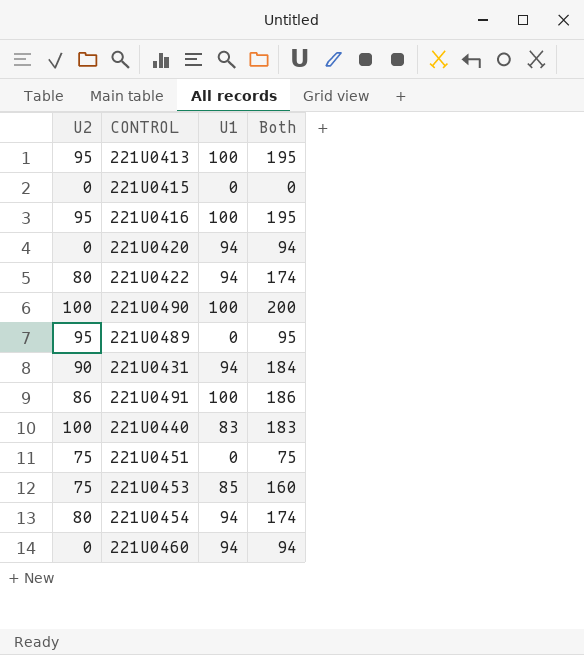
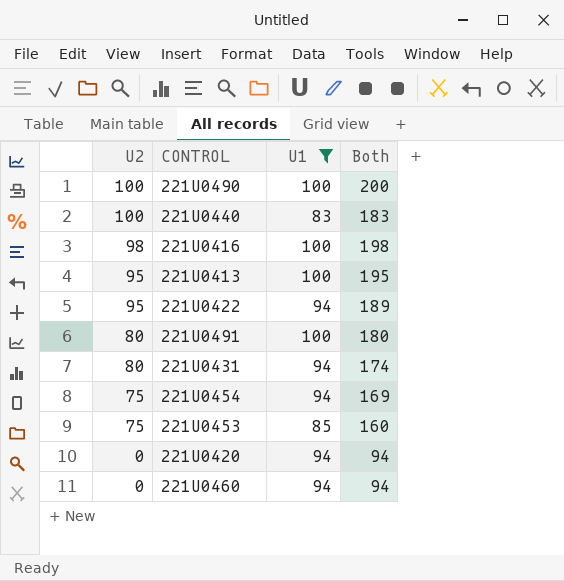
filter: none -> U1 != 0
row order: none -> U2 descending
221U0416 | U2: 95 -> 98
221U0416 | Both: 195 -> 198
221U0422 | U2: 80 -> 95
221U0422 | Both: 174 -> 189
221U0491 | U2: 86 -> 80
221U0491 | Both: 186 -> 180
221U0431 | U2: 90 -> 80
221U0431 | Both: 184 -> 174
221U0454 | U2: 80 -> 75
221U0454 | Both: 174 -> 169

